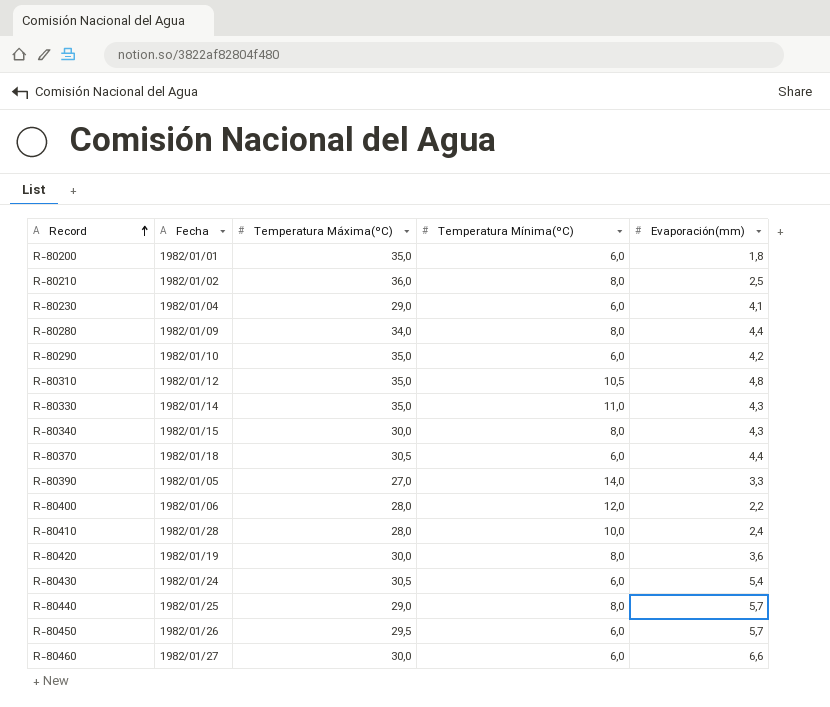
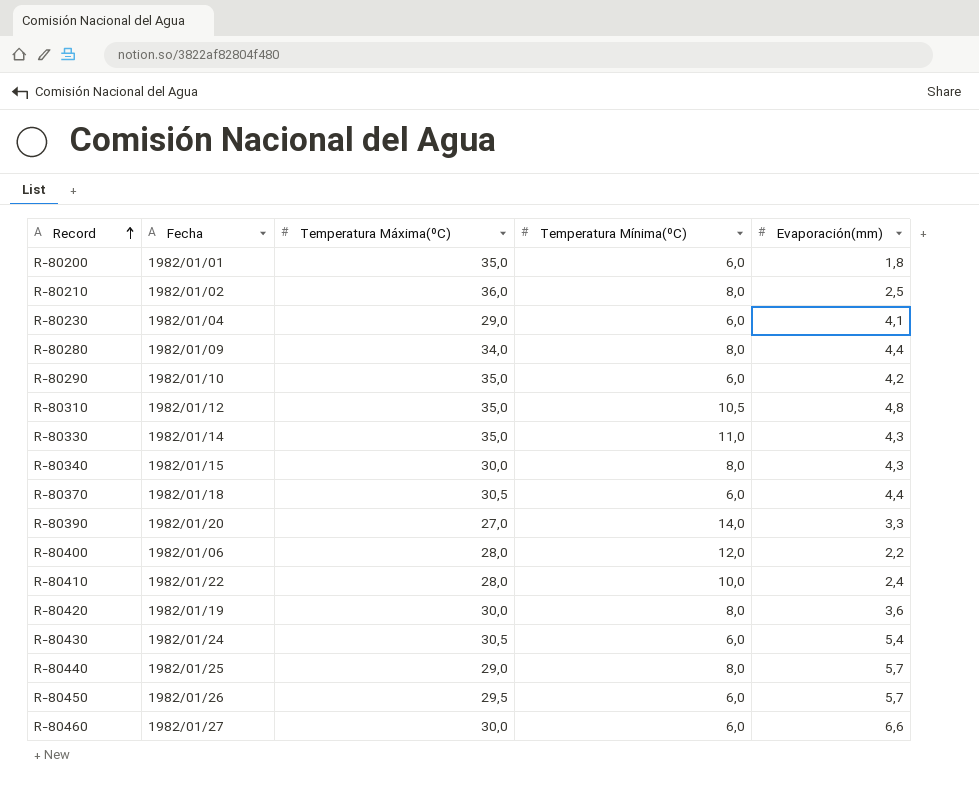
R-80390 | Fecha: 1982/01/05 -> 1982/01/20
R-80410 | Fecha: 1982/01/28 -> 1982/01/22

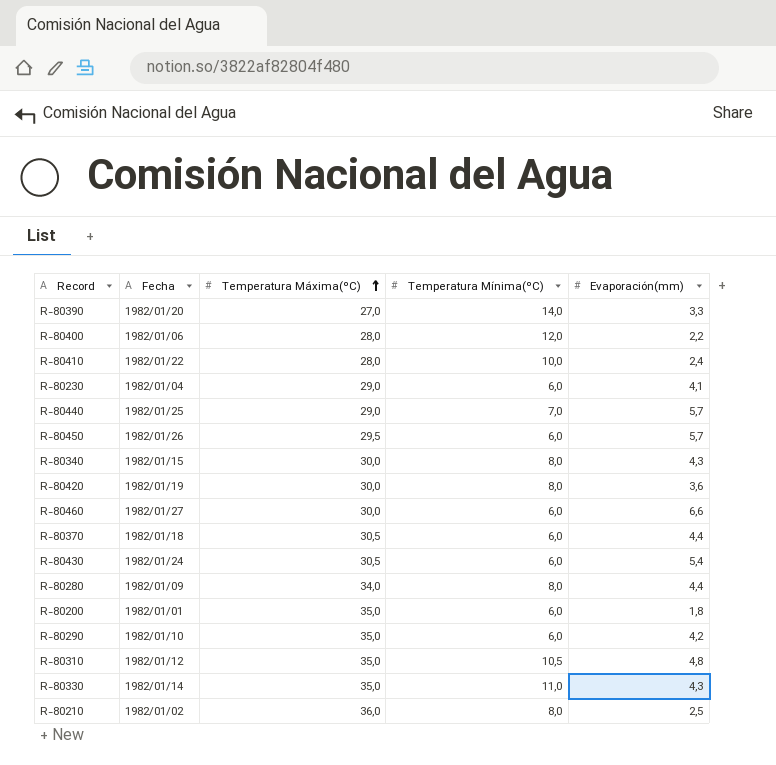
row order: Record ascending -> Temperatura Máxima(ºC) ascending
R-80440 | Temperatura Mínima(ºC): 8,0 -> 7,0

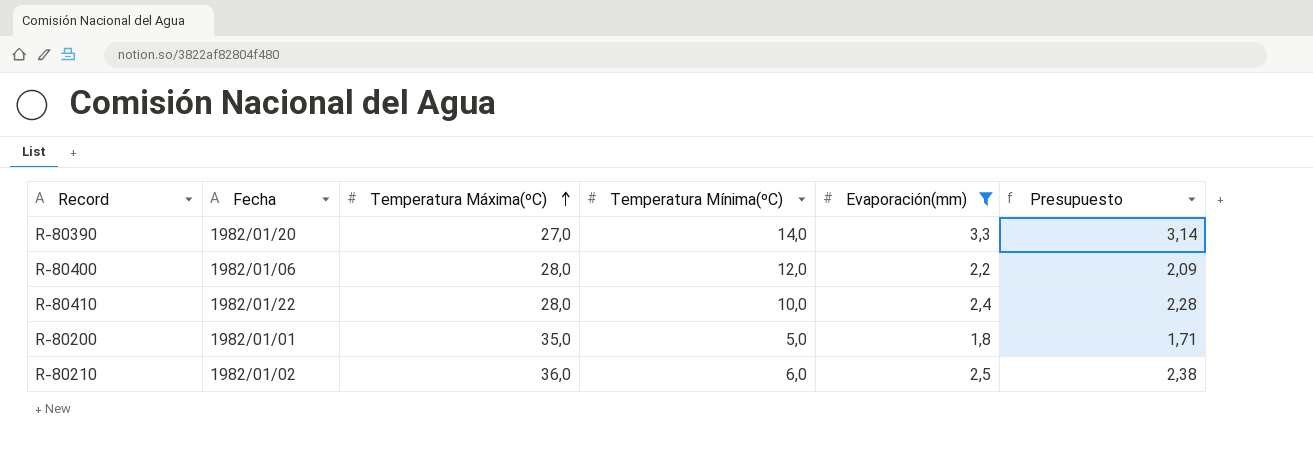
filter: none -> Evaporación(mm) <= 3,3
column Presupuesto | formula: none -> [Evaporación(mm)] * 0,95
R-80200 | Temperatura Mínima(ºC): 6,0 -> 5,0
R-80210 | Temperatura Mínima(ºC): 8,0 -> 6,0

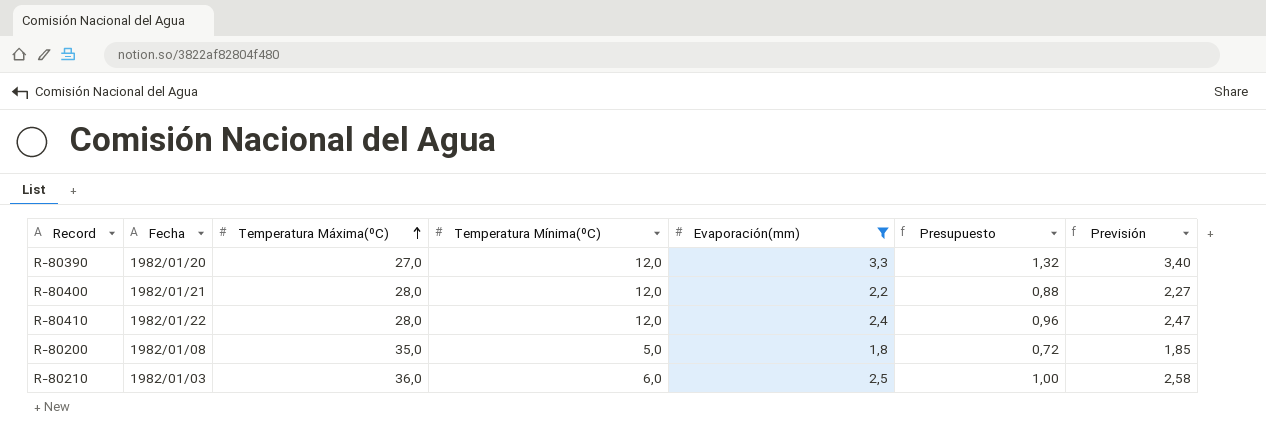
column Presupuesto | formula: [Evaporación(mm)] * 0,95 -> [Evaporación(mm)] * 0,4
column Previsión | formula: none -> [Evaporación(mm)] * 1,03
R-80390 | Temperatura Mínima(ºC): 14,0 -> 12,0
R-80400 | Fecha: 1982/01/06 -> 1982/01/21
R-80410 | Temperatura Mínima(ºC): 10,0 -> 12,0
R-80200 | Fecha: 1982/01/01 -> 1982/01/08
R-80210 | Fecha: 1982/01/02 -> 1982/01/03

